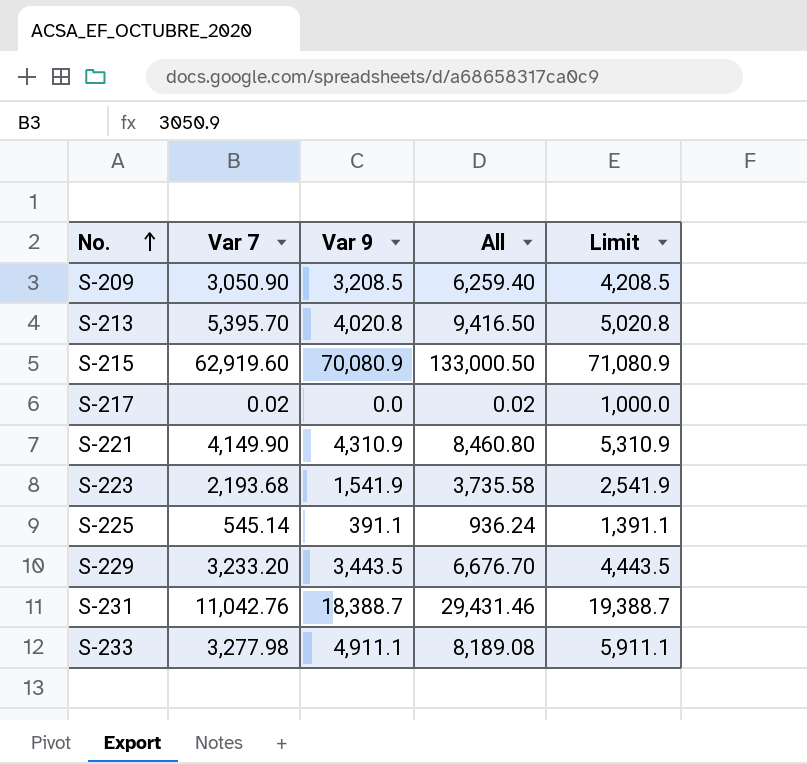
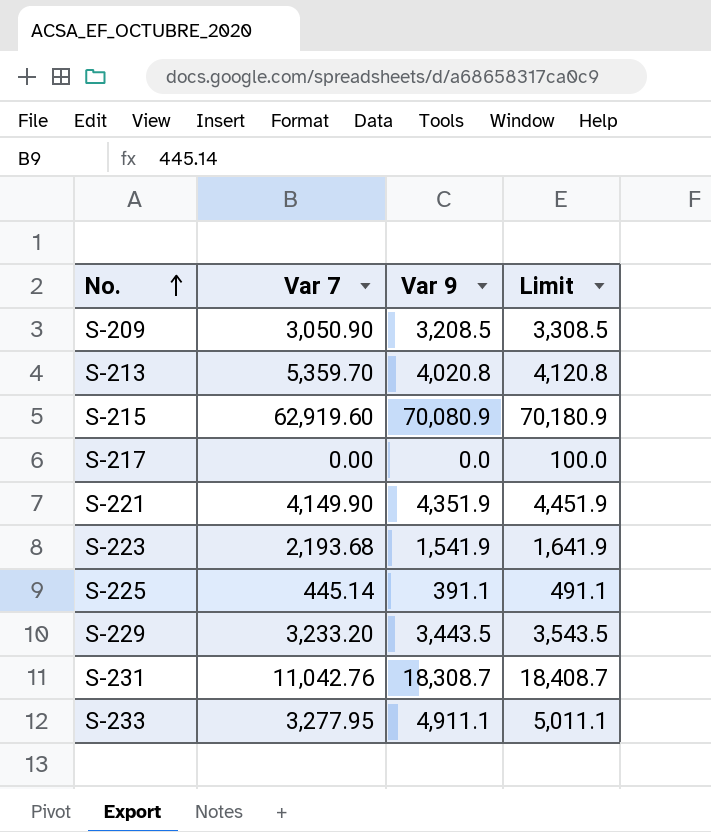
column All | formula: [Var 7] + [Var 9] -> none
column Limit | formula: [Var 9] + 1000 -> [Var 9] + 100
S-213 | Var 7: 5,395.70 -> 5,359.70
S-217 | Var 7: 0.02 -> 0.00
S-221 | Var 9: 4,310.9 -> 4,351.9
S-225 | Var 7: 545.14 -> 445.14
S-231 | Var 9: 18,388.7 -> 18,308.7
S-233 | Var 7: 3,277.98 -> 3,277.95

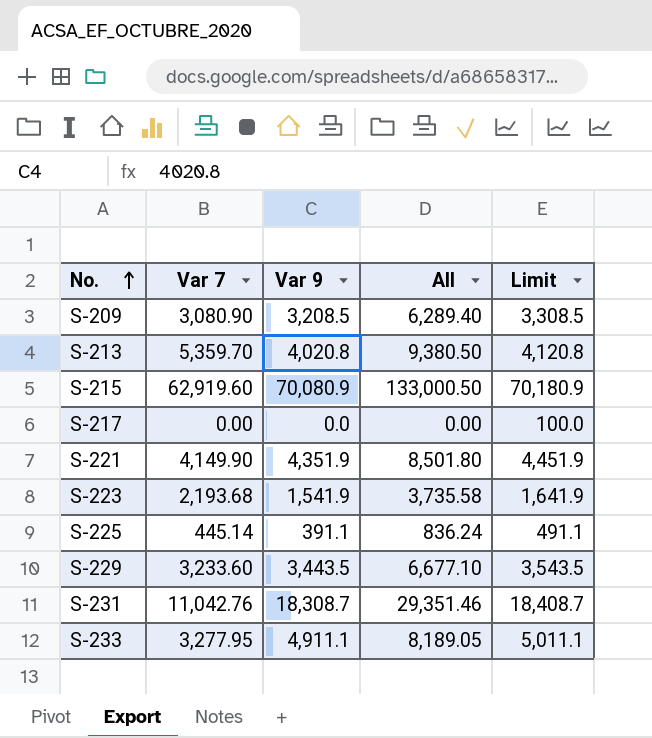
column All | formula: none -> [Var 7] + [Var 9]
S-209 | Var 7: 3,050.90 -> 3,080.90
S-229 | Var 7: 3,233.20 -> 3,233.60

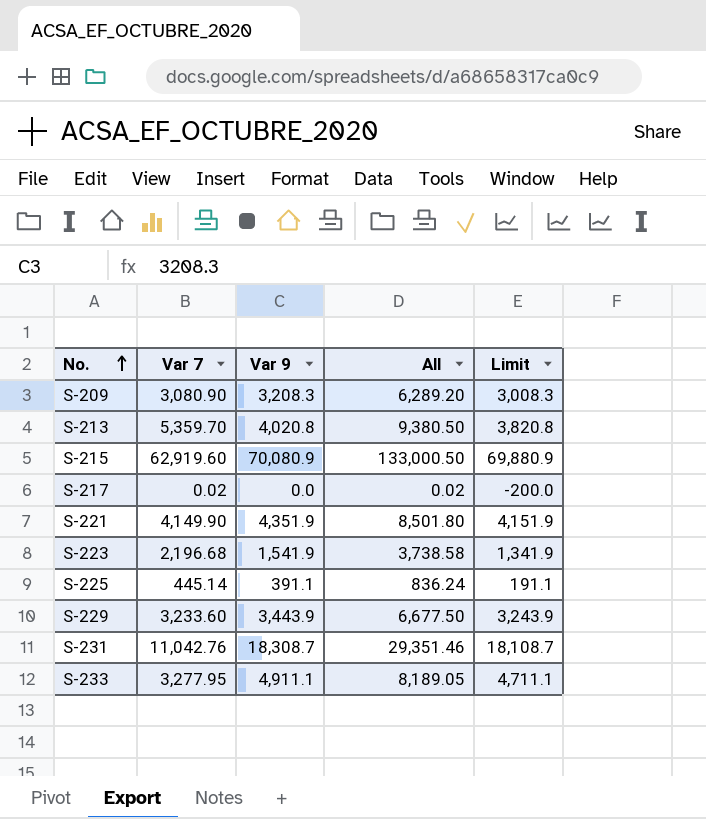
column Limit | formula: [Var 9] + 100 -> [Var 9] - 200
S-209 | Var 9: 3,208.5 -> 3,208.3
S-209 | All: 6,289.40 -> 6,289.20
S-217 | Var 7: 0.00 -> 0.02
S-217 | All: 0.00 -> 0.02
S-223 | Var 7: 2,193.68 -> 2,196.68
S-223 | All: 3,735.58 -> 3,738.58
S-229 | Var 9: 3,443.5 -> 3,443.9
S-229 | All: 6,677.10 -> 6,677.50

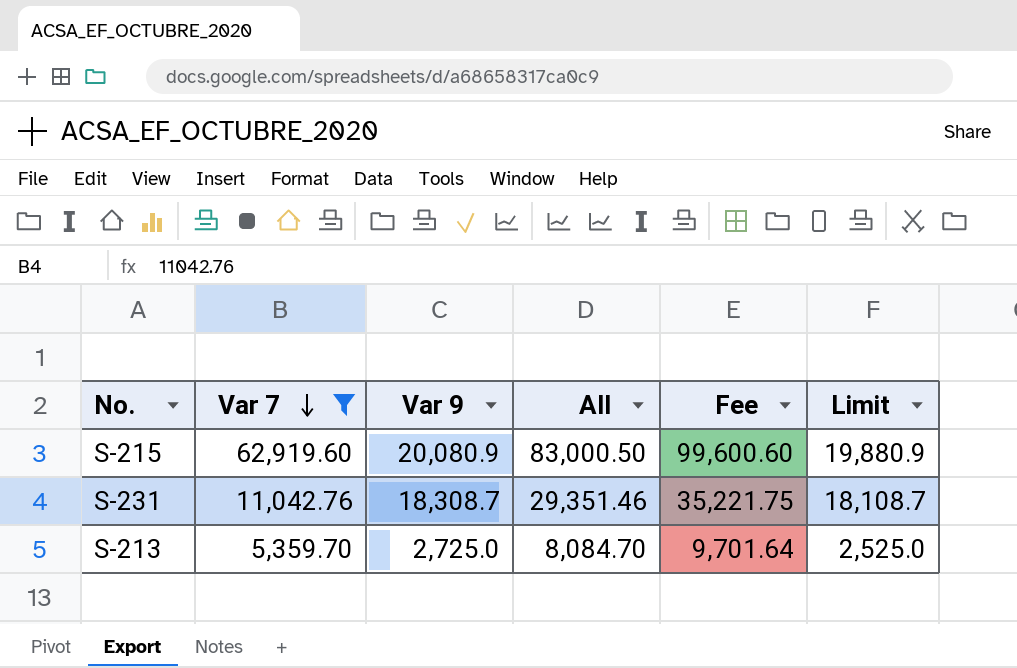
filter: none -> Var 7 >= 5,359.70
row order: No. ascending -> Var 7 descending
column Fee | formula: none -> [All] * 1.2
S-215 | Var 9: 70,080.9 -> 20,080.9
S-215 | All: 133,000.50 -> 83,000.50
S-215 | Limit: 69,880.9 -> 19,880.9
S-213 | Var 9: 4,020.8 -> 2,725.0
S-213 | All: 9,380.50 -> 8,084.70
S-213 | Limit: 3,820.8 -> 2,525.0

